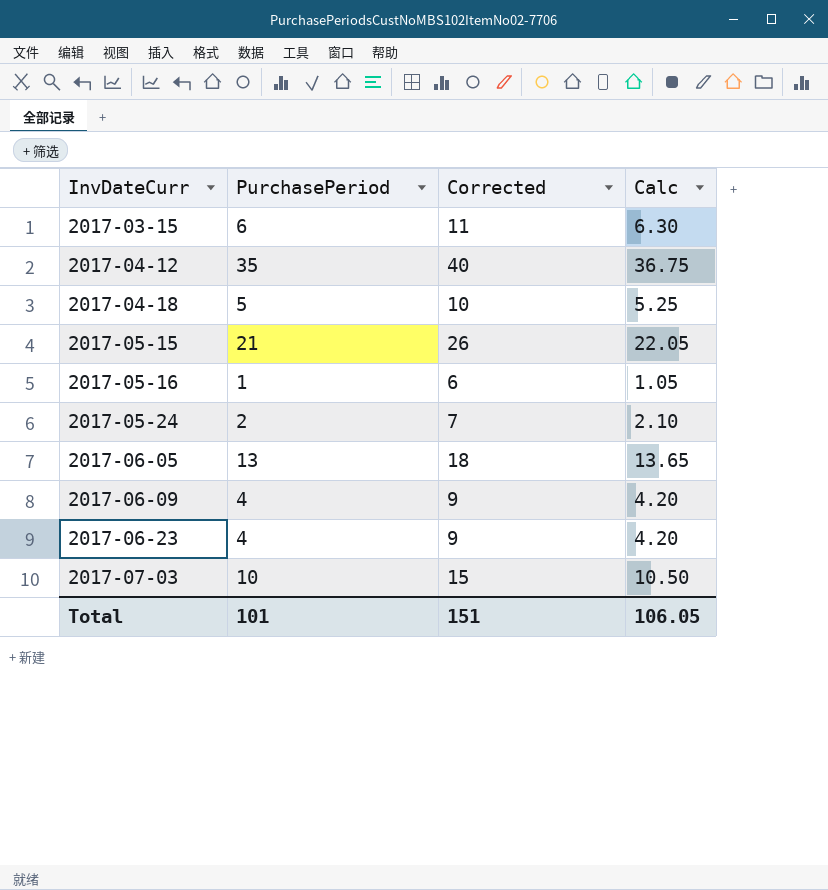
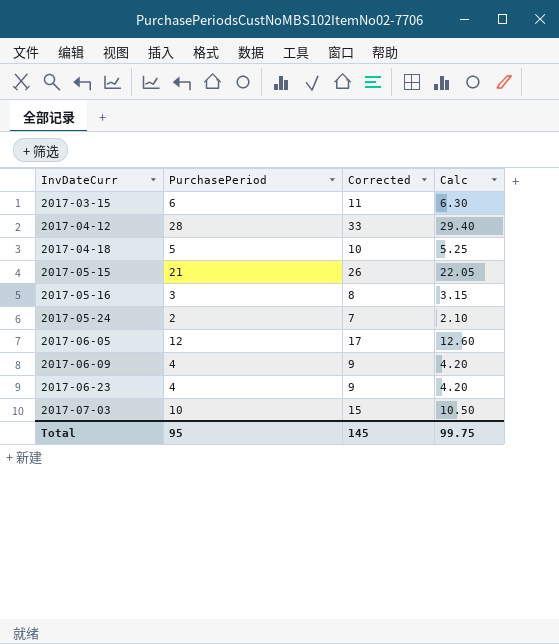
2017-04-12 | PurchasePeriod: 35 -> 28
2017-04-12 | Corrected: 40 -> 33
2017-04-12 | Calc: 36.75 -> 29.40
2017-05-16 | PurchasePeriod: 1 -> 3
2017-05-16 | Corrected: 6 -> 8
2017-05-16 | Calc: 1.05 -> 3.15
2017-06-05 | PurchasePeriod: 13 -> 12
2017-06-05 | Corrected: 18 -> 17
2017-06-05 | Calc: 13.65 -> 12.60
Total | PurchasePeriod: 101 -> 95
Total | Corrected: 151 -> 145
Total | Calc: 106.05 -> 99.75

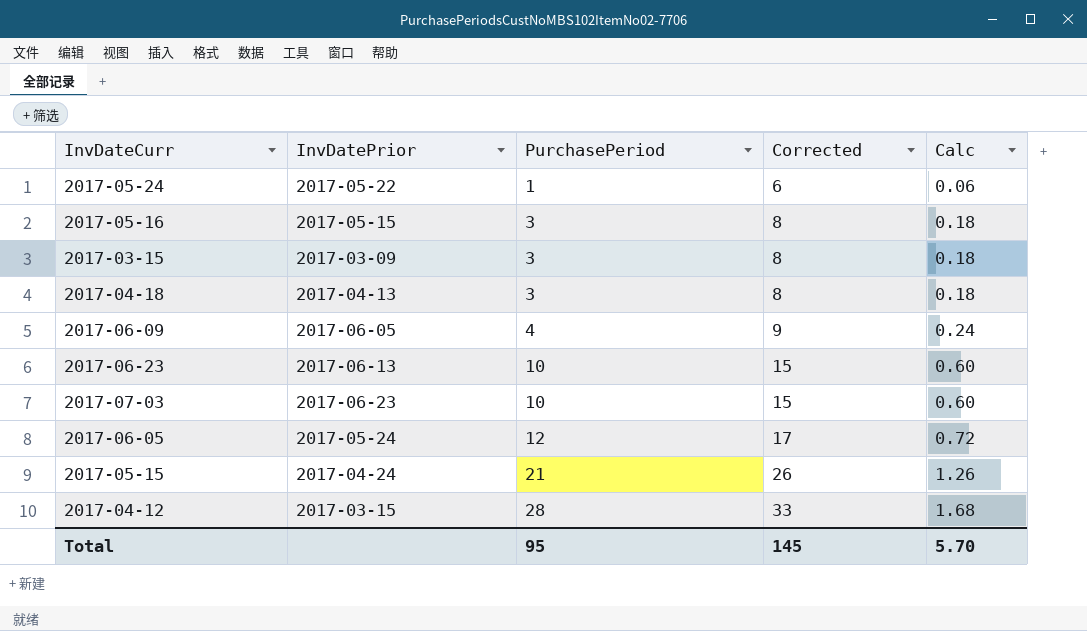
row order: InvDateCurr ascending -> PurchasePeriod ascending
column InvDatePrior | position: none -> 2
column Calc | formula: [PurchasePeriod] * 1.05 -> [PurchasePeriod] * 0.06
2017-05-24 | PurchasePeriod: 2 -> 1
2017-05-24 | Corrected: 7 -> 6
2017-03-15 | PurchasePeriod: 6 -> 3
2017-03-15 | Corrected: 11 -> 8
2017-04-18 | PurchasePeriod: 5 -> 3
2017-04-18 | Corrected: 10 -> 8
2017-06-23 | PurchasePeriod: 4 -> 10
2017-06-23 | Corrected: 9 -> 15
Total | Calc: 99.75 -> 5.70

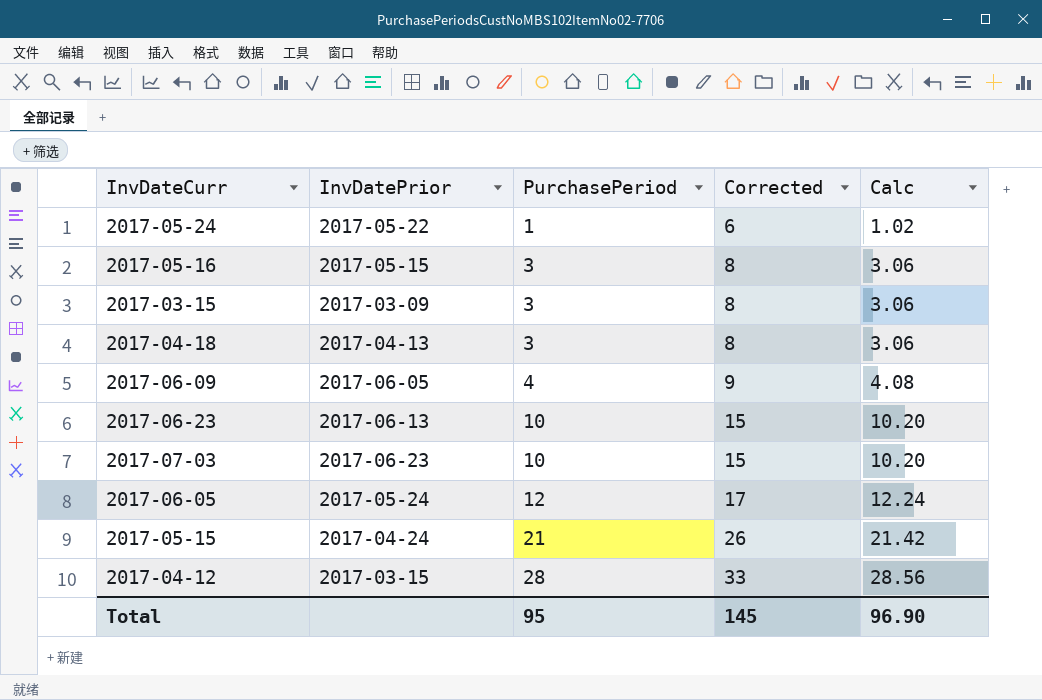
column Calc | formula: [PurchasePeriod] * 0.06 -> [PurchasePeriod] * 1.02
Total | Calc: 5.70 -> 96.90

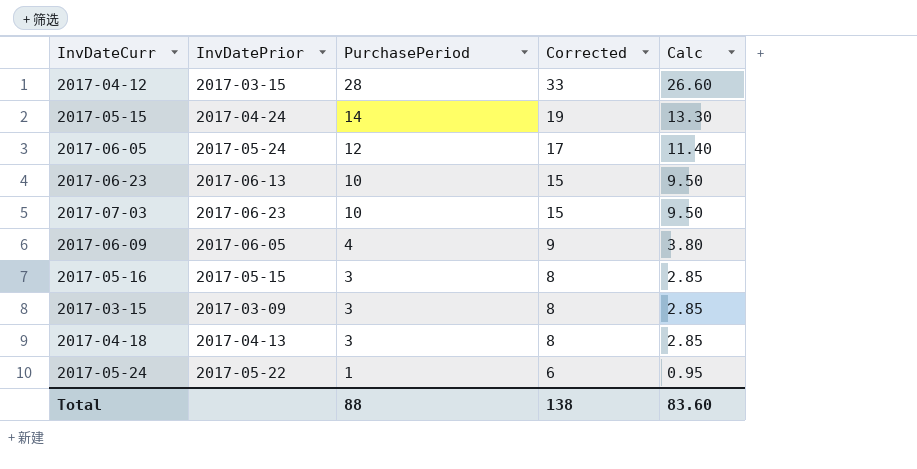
row order: PurchasePeriod ascending -> PurchasePeriod descending
column Calc | formula: [PurchasePeriod] * 1.02 -> [PurchasePeriod] * 0.95
2017-05-15 | PurchasePeriod: 21 -> 14
2017-05-15 | Corrected: 26 -> 19
Total | PurchasePeriod: 95 -> 88
Total | Corrected: 145 -> 138
Total | Calc: 96.90 -> 83.60

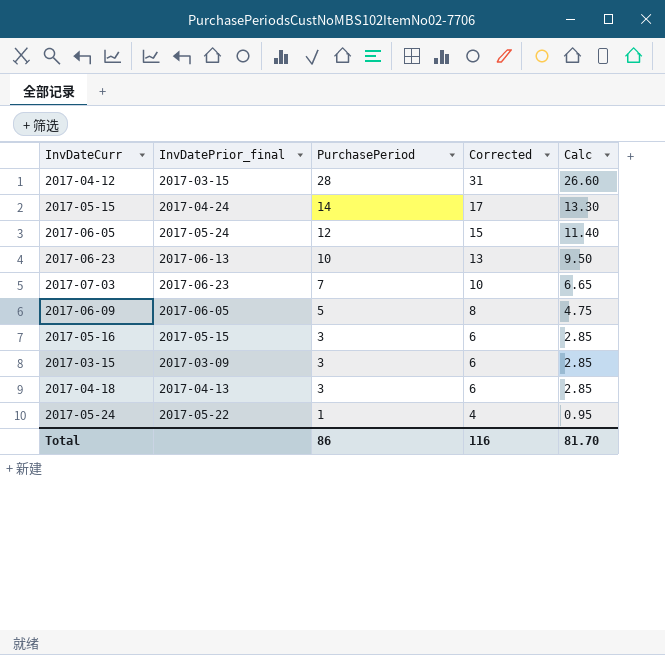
column name: InvDatePrior -> InvDatePrior_final
column Corrected | formula: [PurchasePeriod] + 5 -> [PurchasePeriod] + 3
2017-07-03 | PurchasePeriod: 10 -> 7
2017-07-03 | Calc: 9.50 -> 6.65
2017-06-09 | PurchasePeriod: 4 -> 5
2017-06-09 | Calc: 3.80 -> 4.75
Total | PurchasePeriod: 88 -> 86
Total | Corrected: 138 -> 116
Total | Calc: 83.60 -> 81.70

